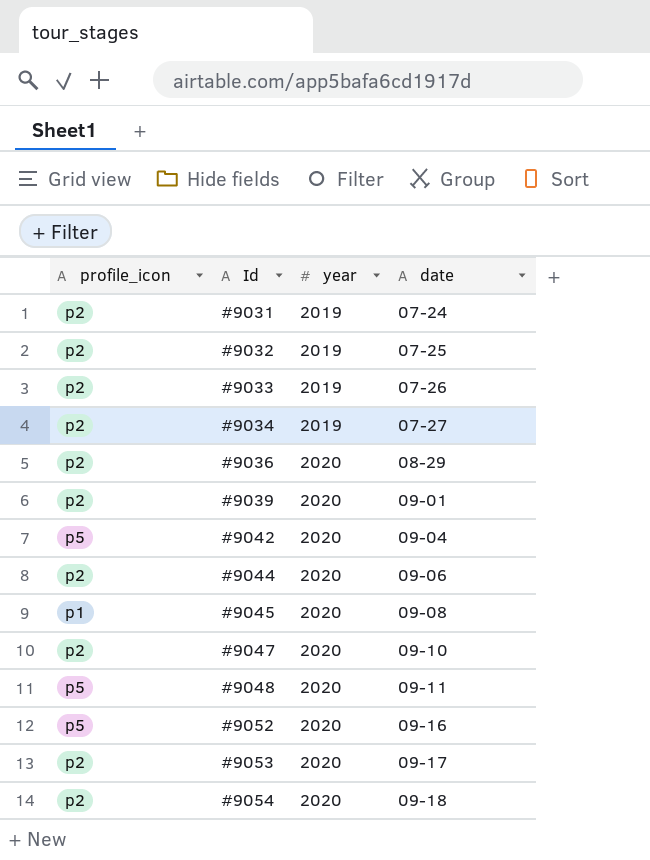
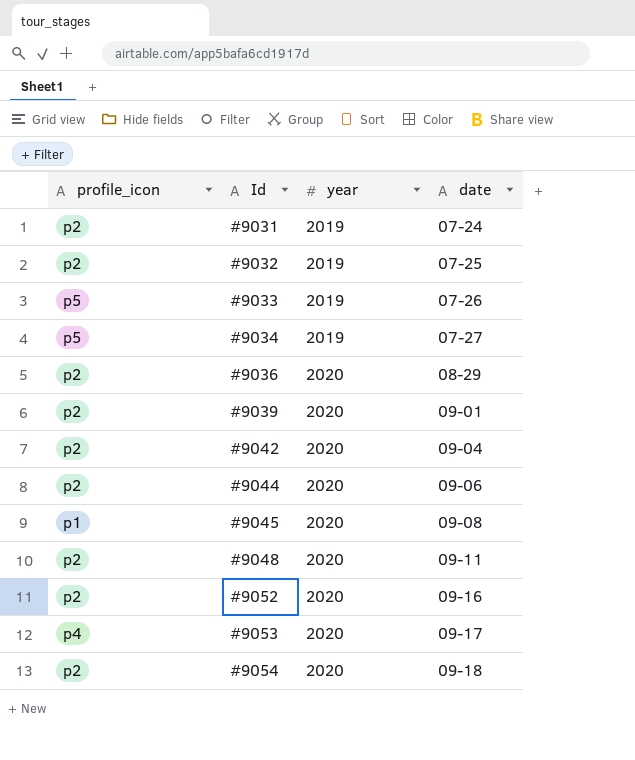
row #9047: p2 | 2020 | 09-10 -> none
#9033 | profile_icon: p2 -> p5
#9034 | profile_icon: p2 -> p5
#9042 | profile_icon: p5 -> p2
#9048 | profile_icon: p5 -> p2
#9052 | profile_icon: p5 -> p2
#9053 | profile_icon: p2 -> p4

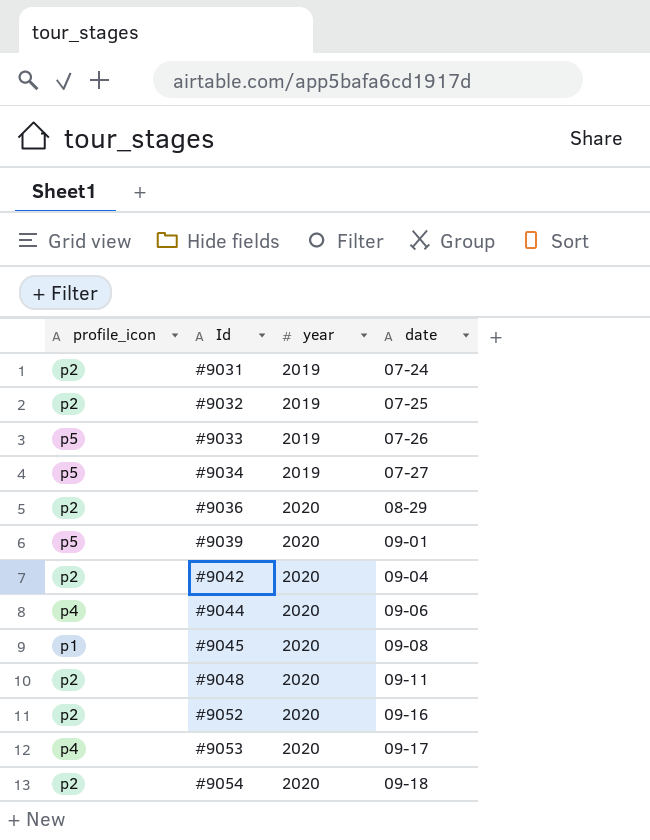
#9039 | profile_icon: p2 -> p5
#9044 | profile_icon: p2 -> p4

